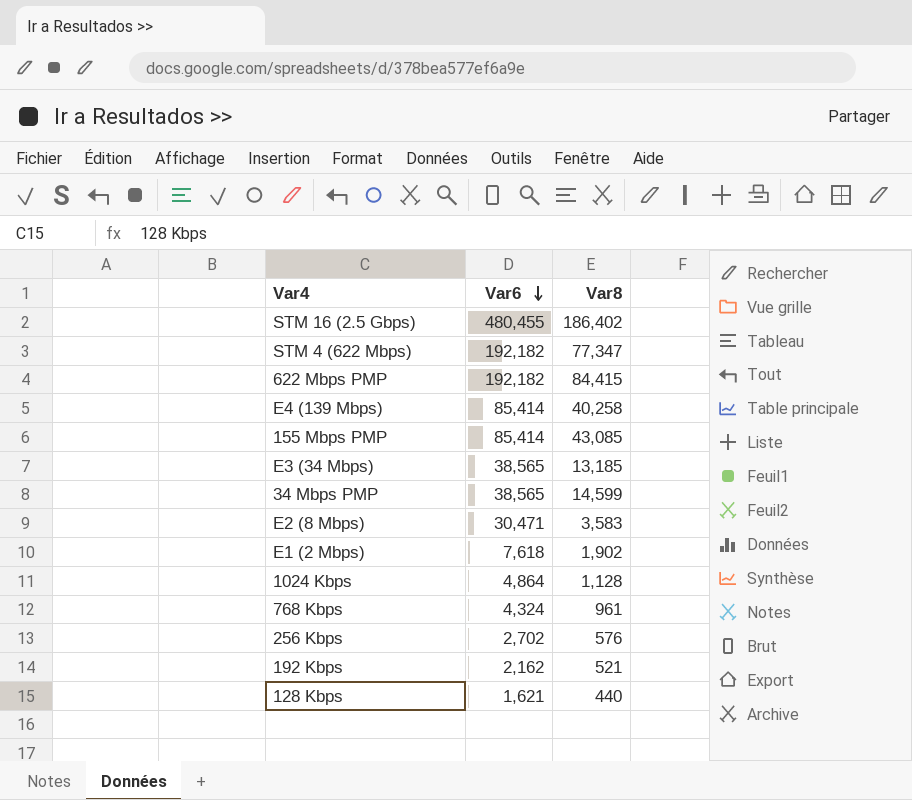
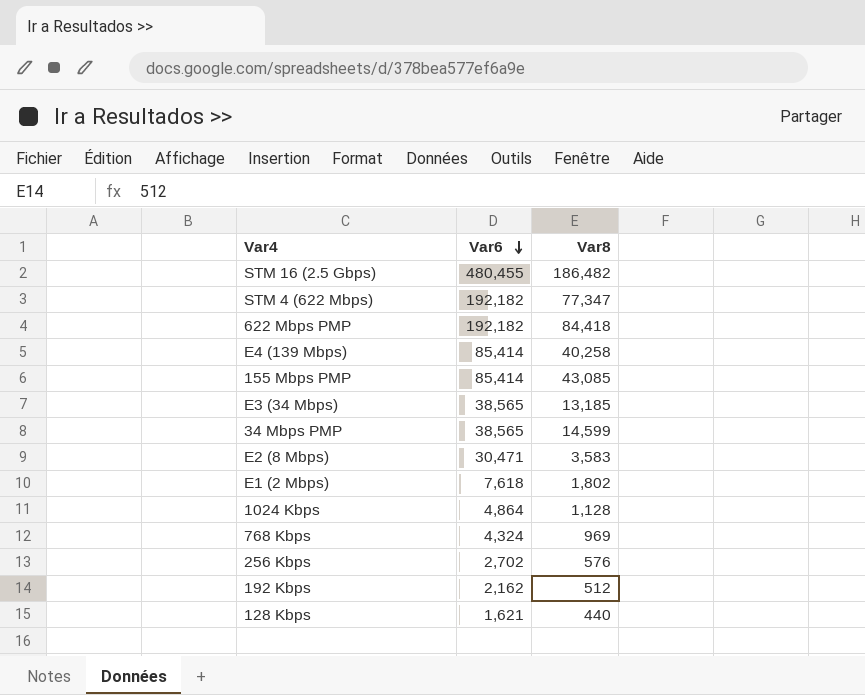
STM 16 (2.5 Gbps) | Var8: 186,402 -> 186,482
622 Mbps PMP | Var8: 84,415 -> 84,418
E1 (2 Mbps) | Var8: 1,902 -> 1,802
768 Kbps | Var8: 961 -> 969
192 Kbps | Var8: 521 -> 512

